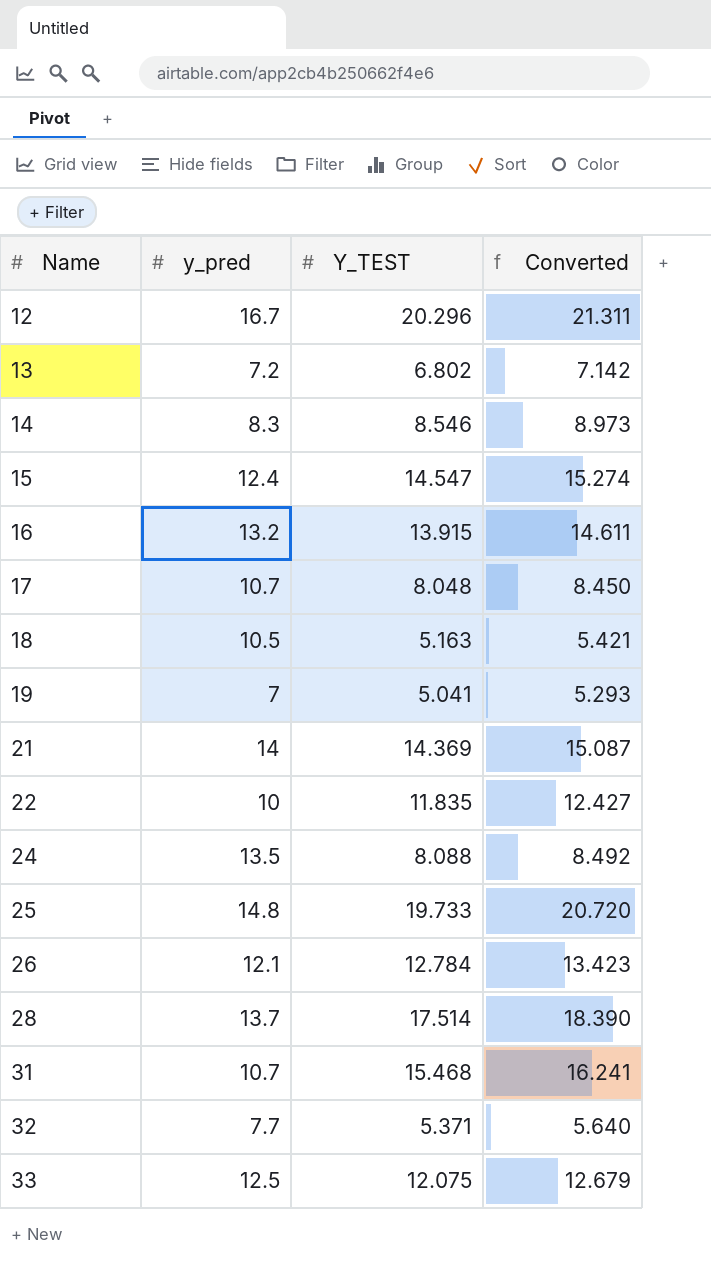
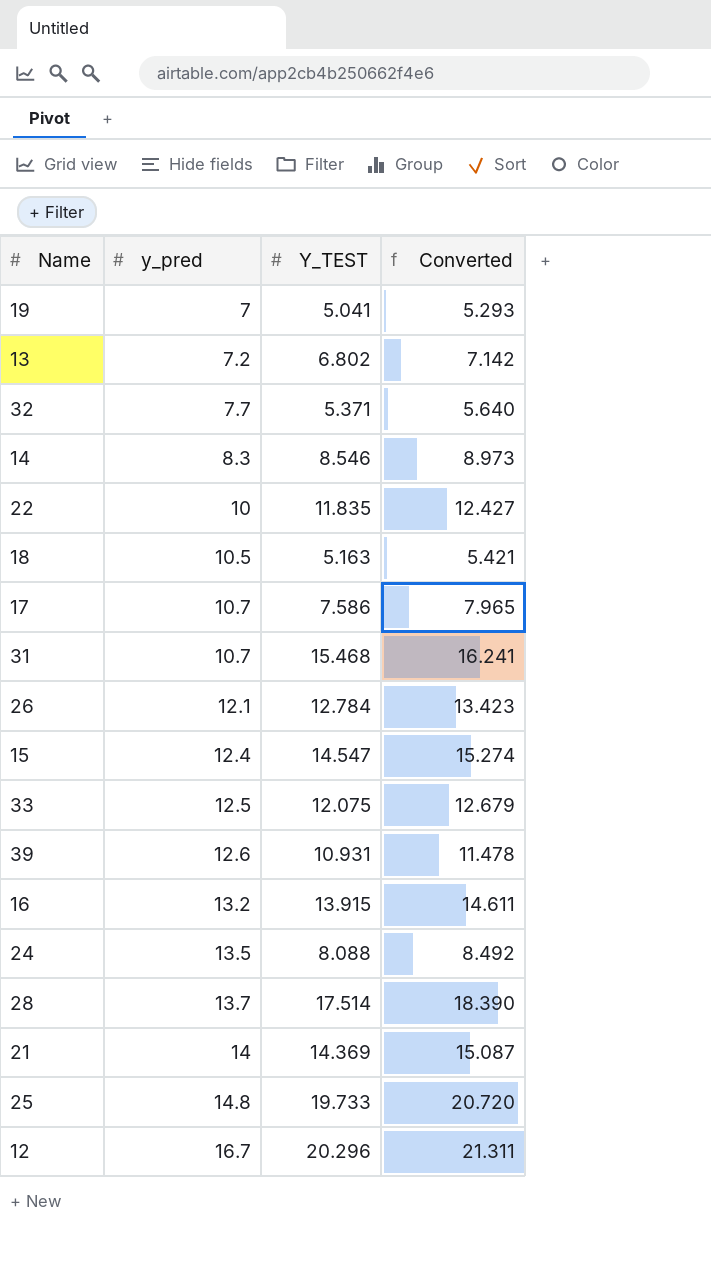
row order: Name ascending -> y_pred ascending
17 | Y_TEST: 8.048 -> 7.586
17 | Converted: 8.450 -> 7.965
row 39: none -> 12.6 | 10.931 | 11.478

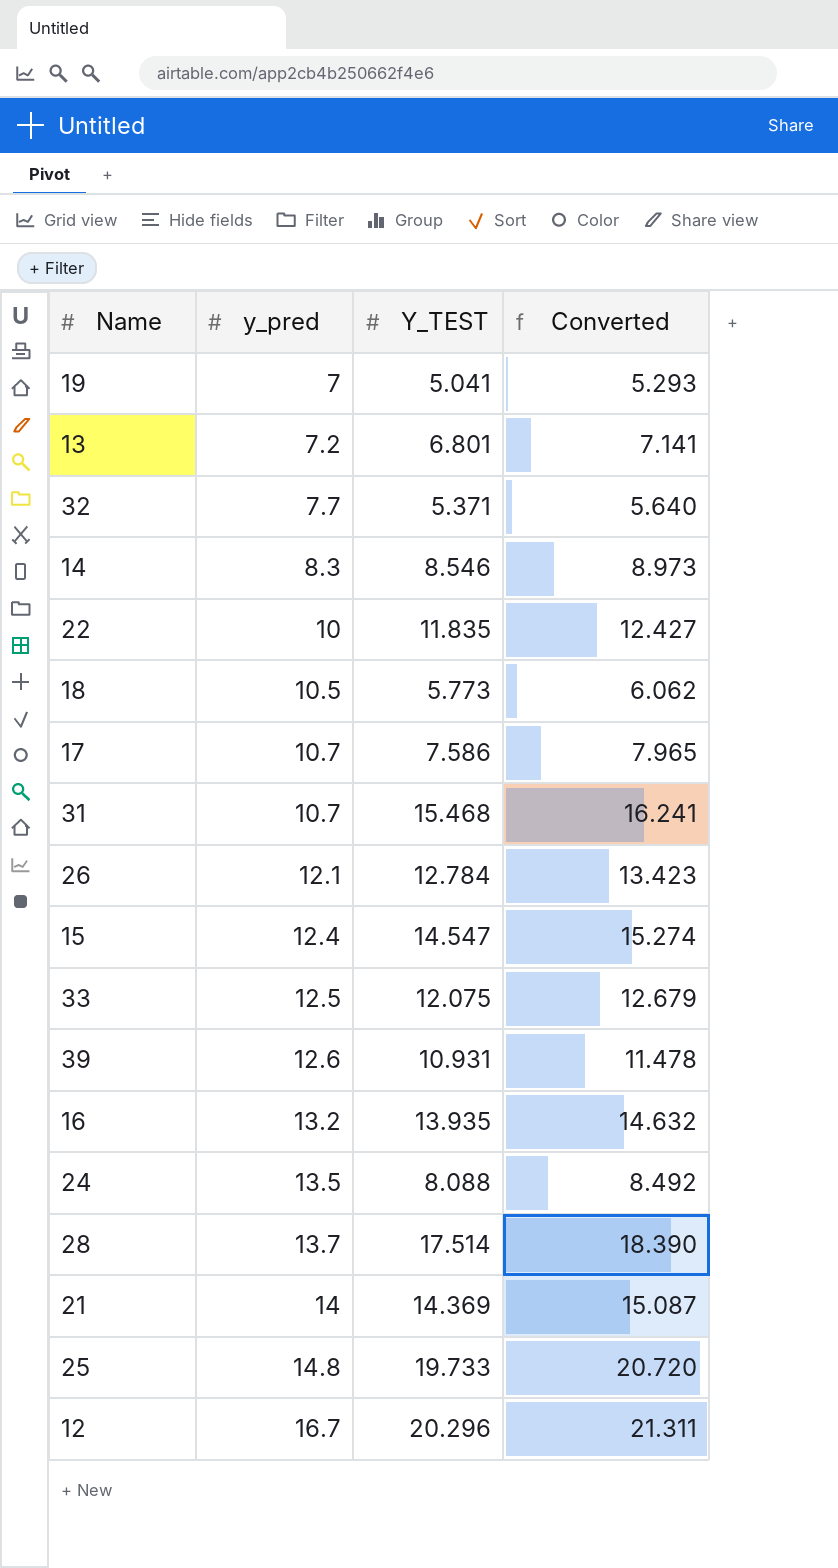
13 | Y_TEST: 6.802 -> 6.801
13 | Converted: 7.142 -> 7.141
18 | Y_TEST: 5.163 -> 5.773
18 | Converted: 5.421 -> 6.062
16 | Y_TEST: 13.915 -> 13.935
16 | Converted: 14.611 -> 14.632

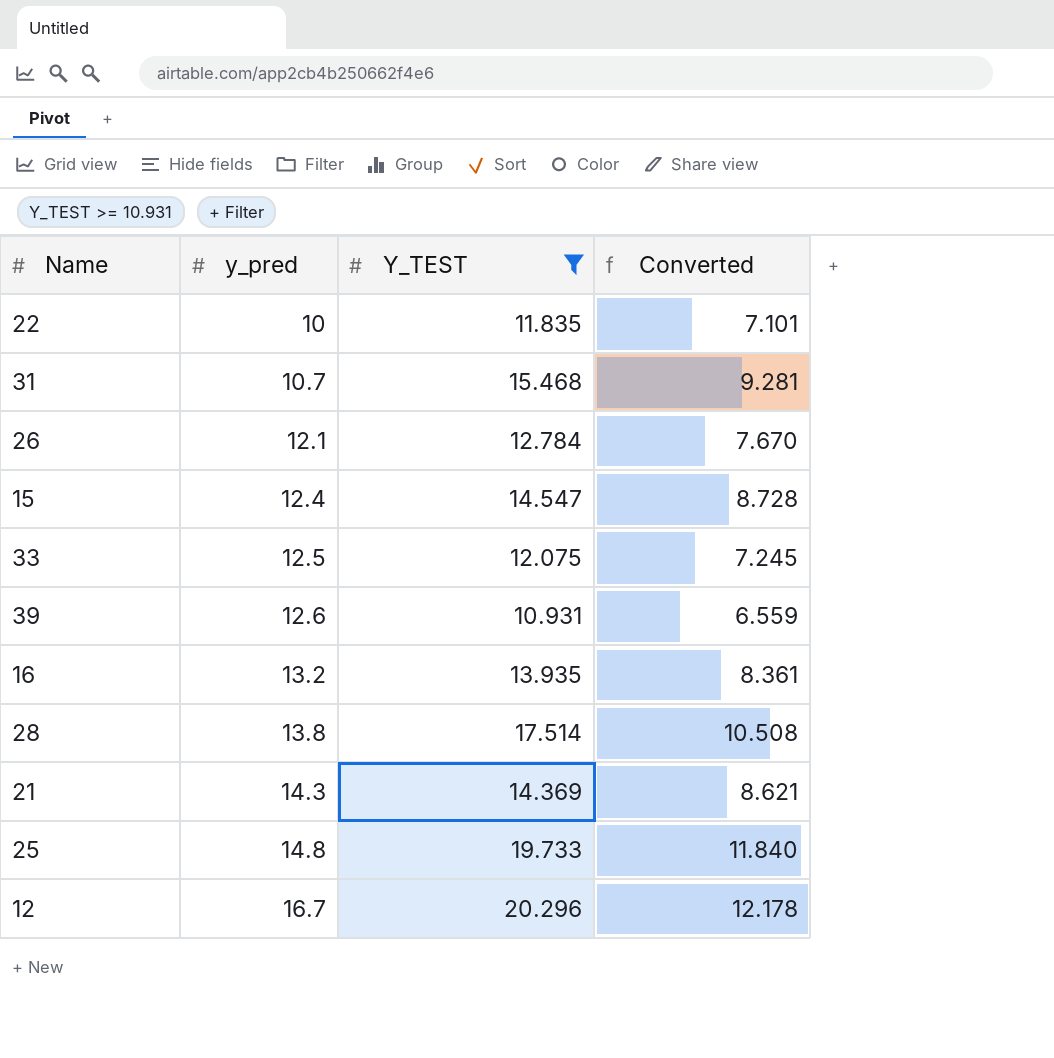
filter: none -> Y_TEST >= 10.931
column Converted | formula: [Y_TEST] * 1.05 -> [Y_TEST] * 0.6
28 | y_pred: 13.7 -> 13.8
21 | y_pred: 14 -> 14.3

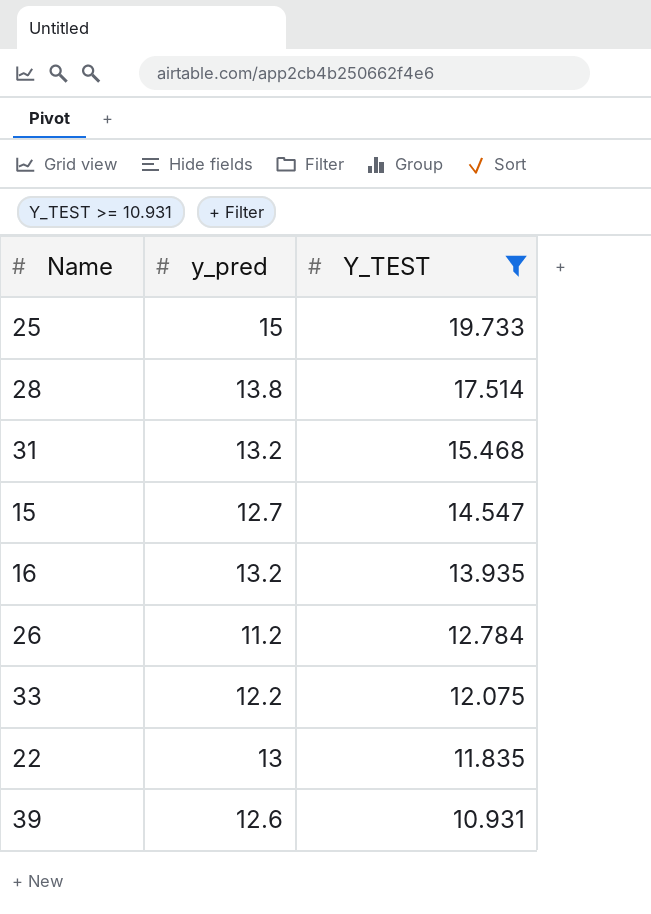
row order: y_pred ascending -> Y_TEST descending
column Converted | formula: [Y_TEST] * 0.6 -> none
row 21: 14.3 | 14.369 | 8.621 -> none
row 12: 16.7 | 20.296 | 12.178 -> none
25 | y_pred: 14.8 -> 15
31 | y_pred: 10.7 -> 13.2
15 | y_pred: 12.4 -> 12.7
26 | y_pred: 12.1 -> 11.2
33 | y_pred: 12.5 -> 12.2
22 | y_pred: 10 -> 13

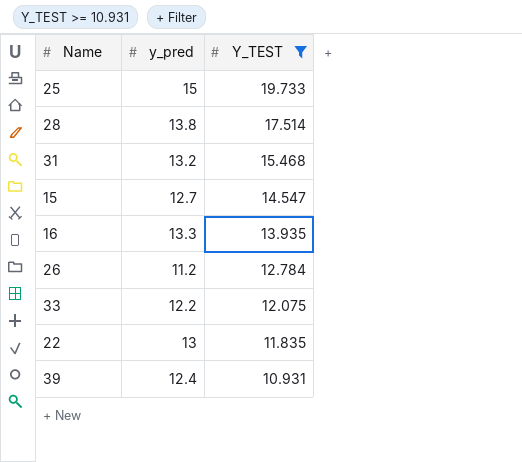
16 | y_pred: 13.2 -> 13.3
39 | y_pred: 12.6 -> 12.4

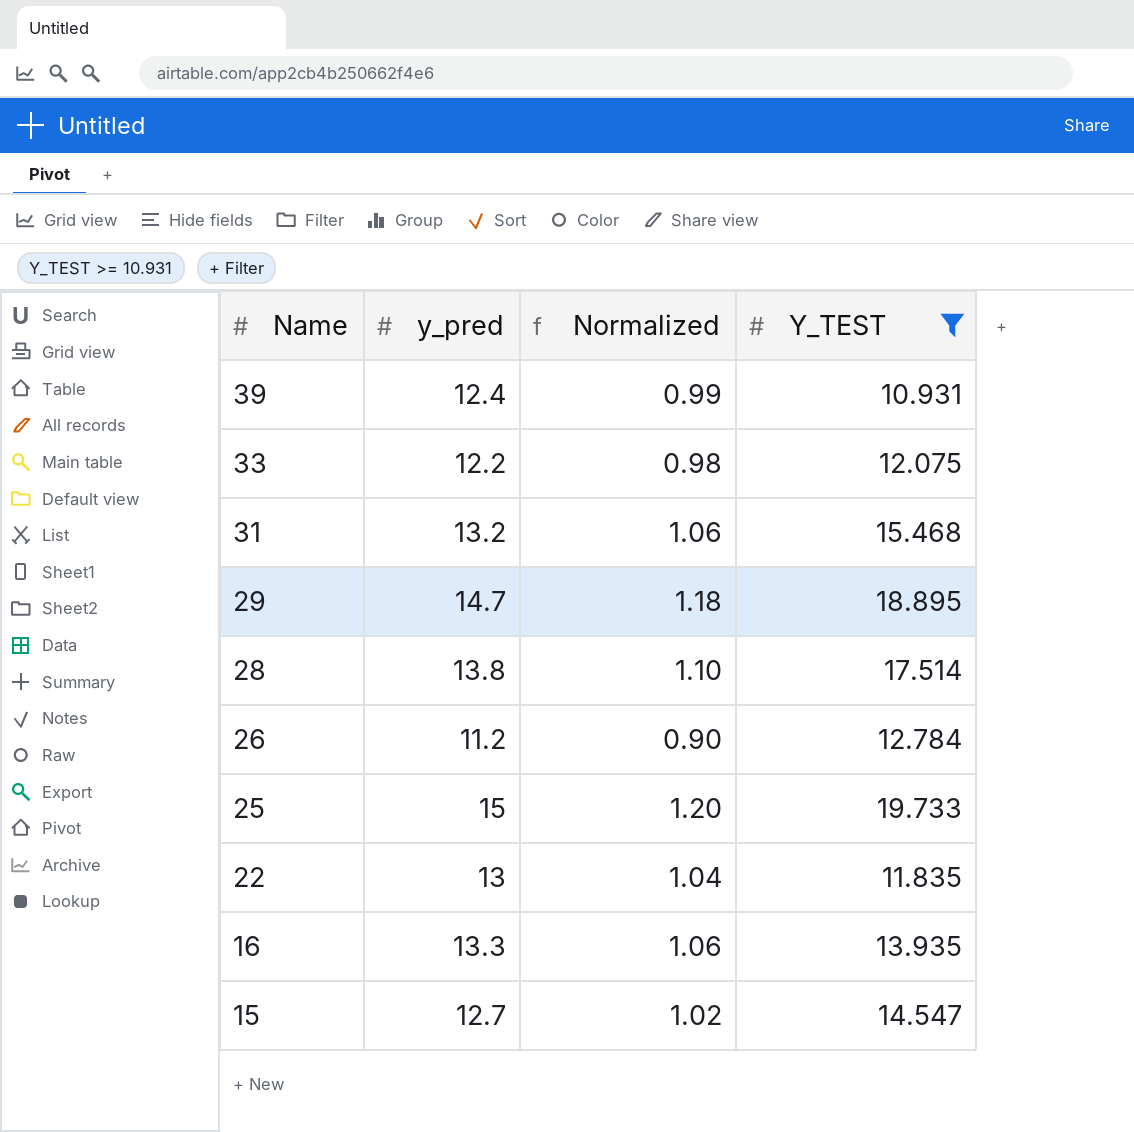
row order: Y_TEST descending -> Name descending
column Normalized | formula: none -> [y_pred] * 0.08
row 29: none -> 14.7 | 1.18 | 18.895

